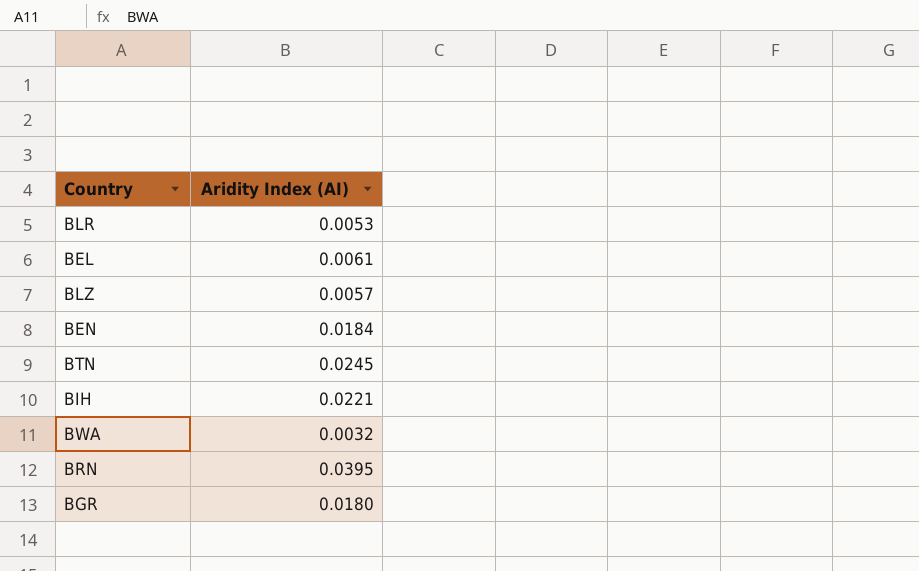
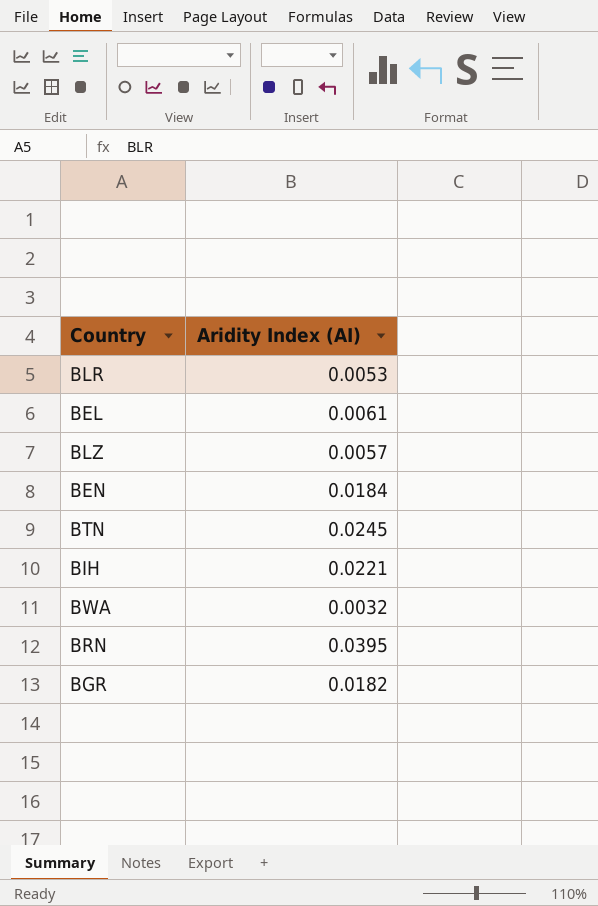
BGR | Aridity Index (AI): 0.0180 -> 0.0182

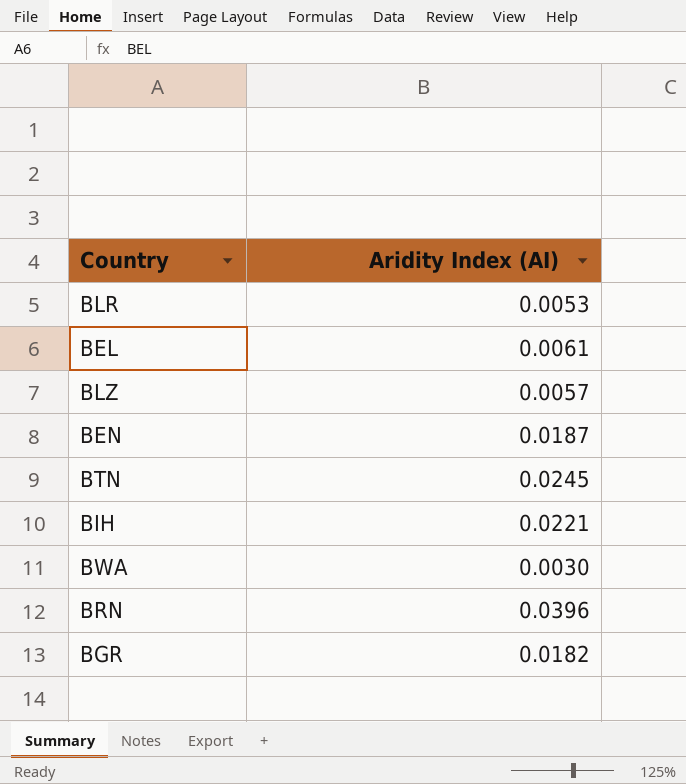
BEN | Aridity Index (AI): 0.0184 -> 0.0187
BWA | Aridity Index (AI): 0.0032 -> 0.0030
BRN | Aridity Index (AI): 0.0395 -> 0.0396

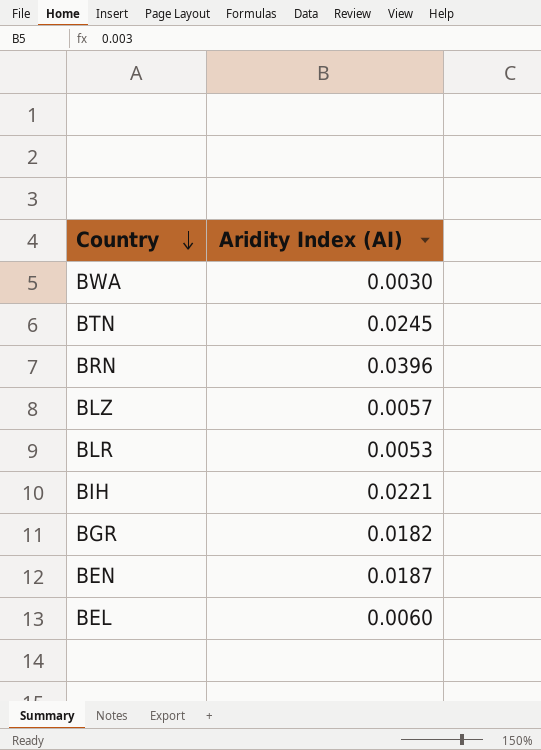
row order: none -> Country descending
BEL | Aridity Index (AI): 0.0061 -> 0.0060

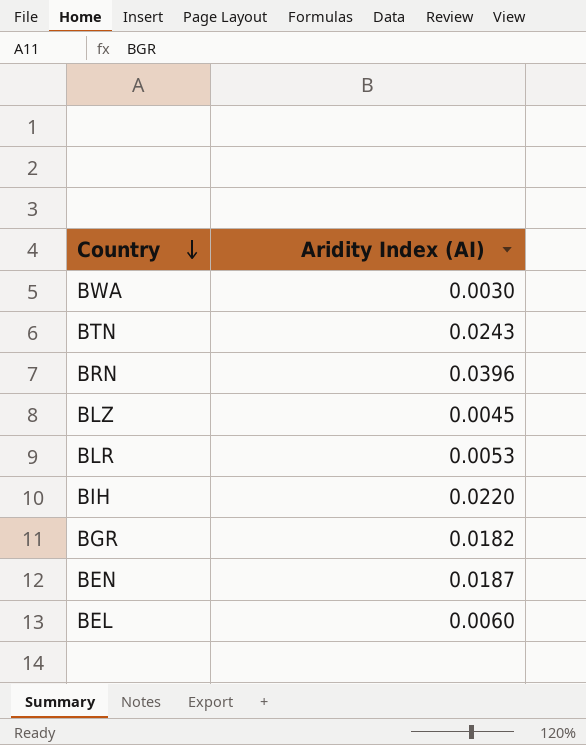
BTN | Aridity Index (AI): 0.0245 -> 0.0243
BLZ | Aridity Index (AI): 0.0057 -> 0.0045
BIH | Aridity Index (AI): 0.0221 -> 0.0220

